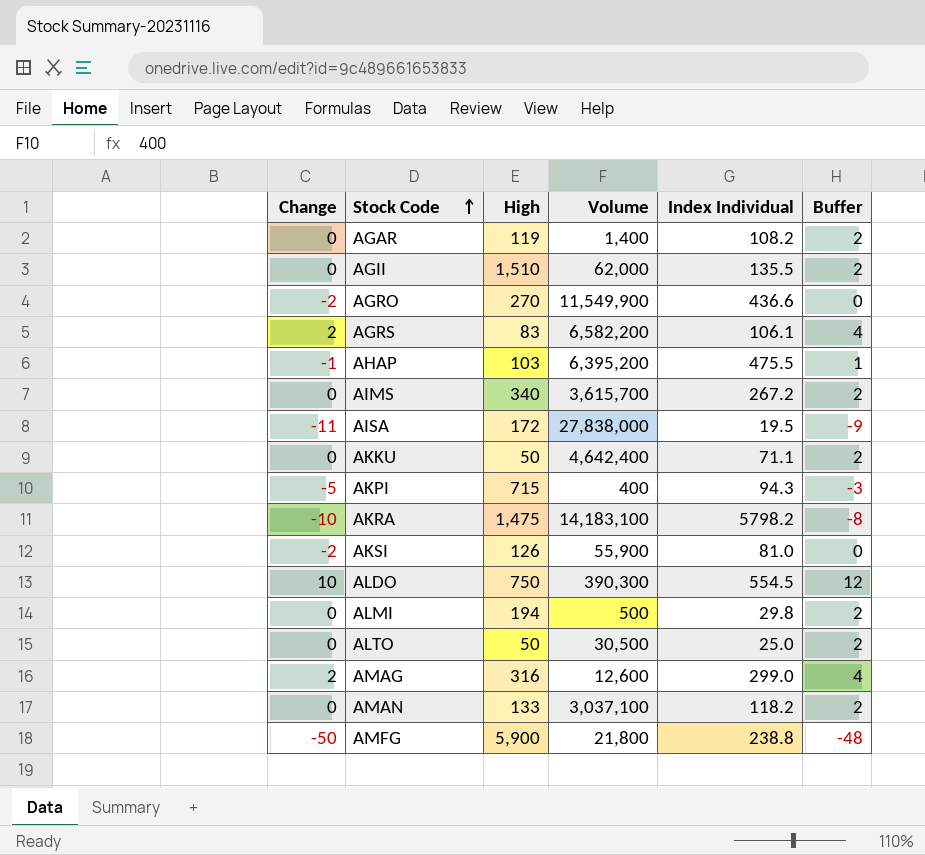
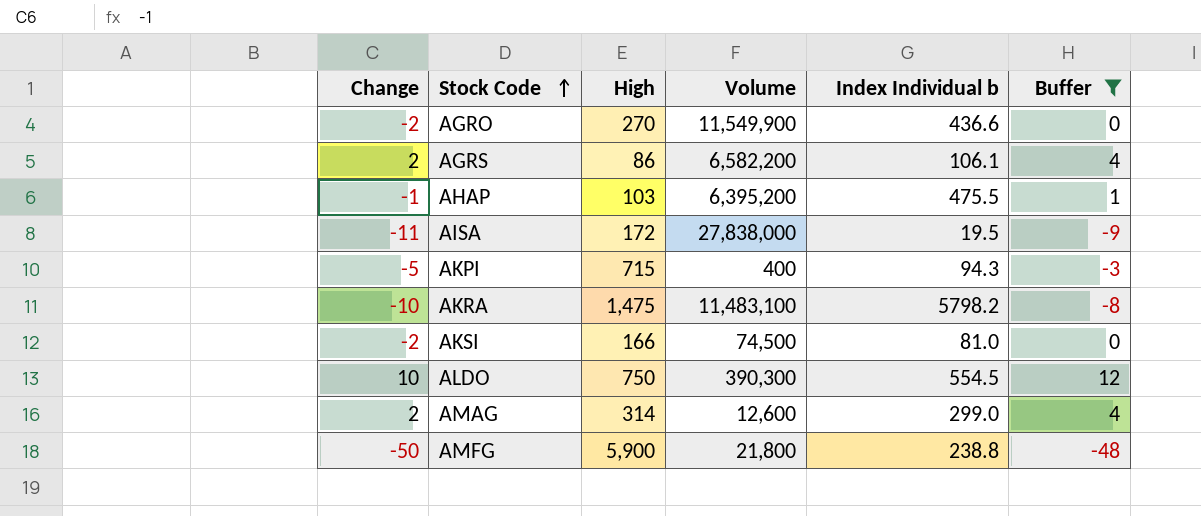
filter: none -> Buffer != 2
column name: Index Individual -> Index Individual b
AGRS | High: 83 -> 86
AKRA | Volume: 14,183,100 -> 11,483,100
AKSI | High: 126 -> 166
AKSI | Volume: 55,900 -> 74,500
AMAG | High: 316 -> 314

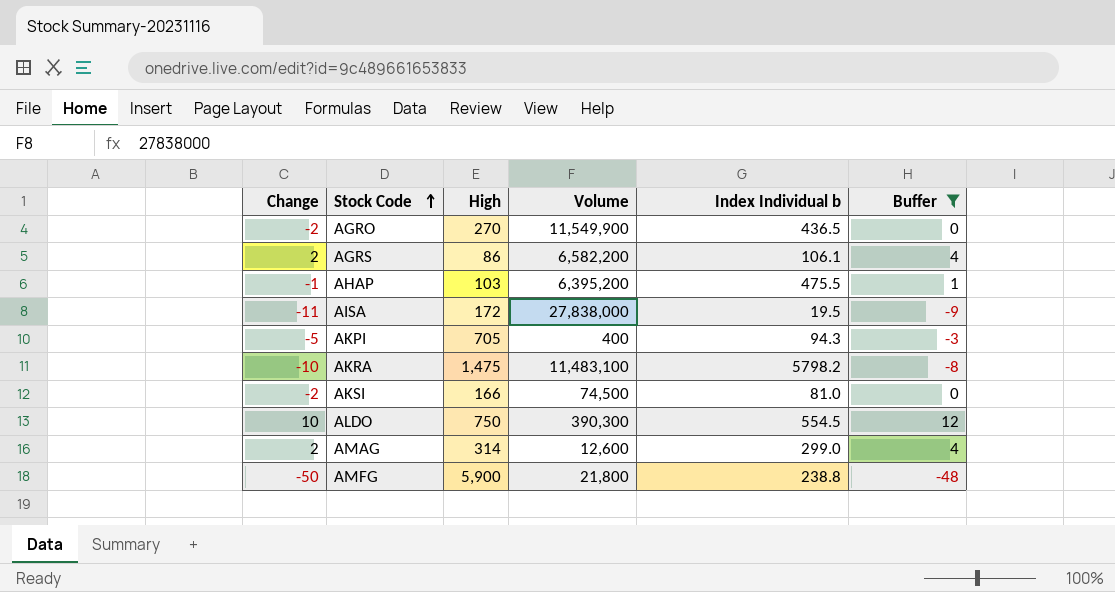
AGRO | Index Individual b: 436.6 -> 436.5
AKPI | High: 715 -> 705

